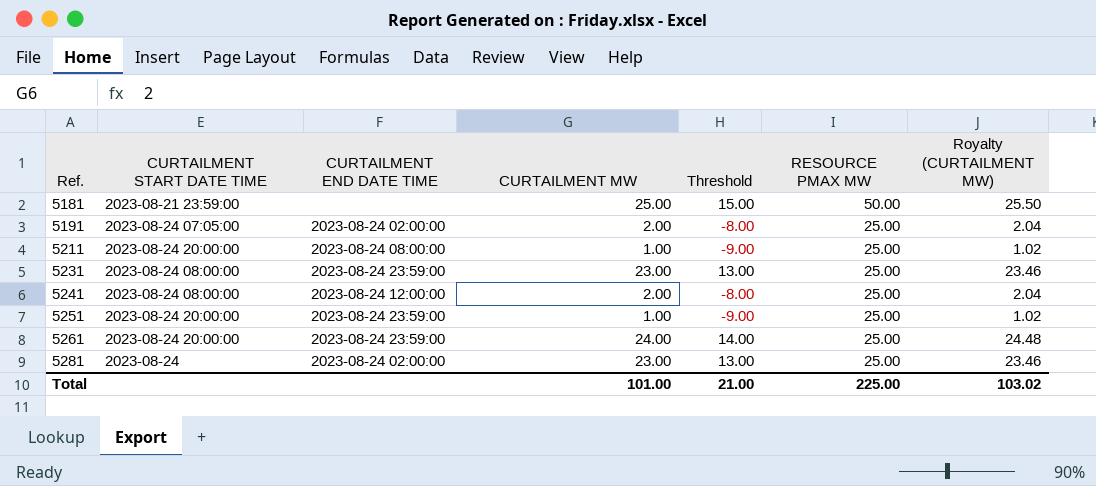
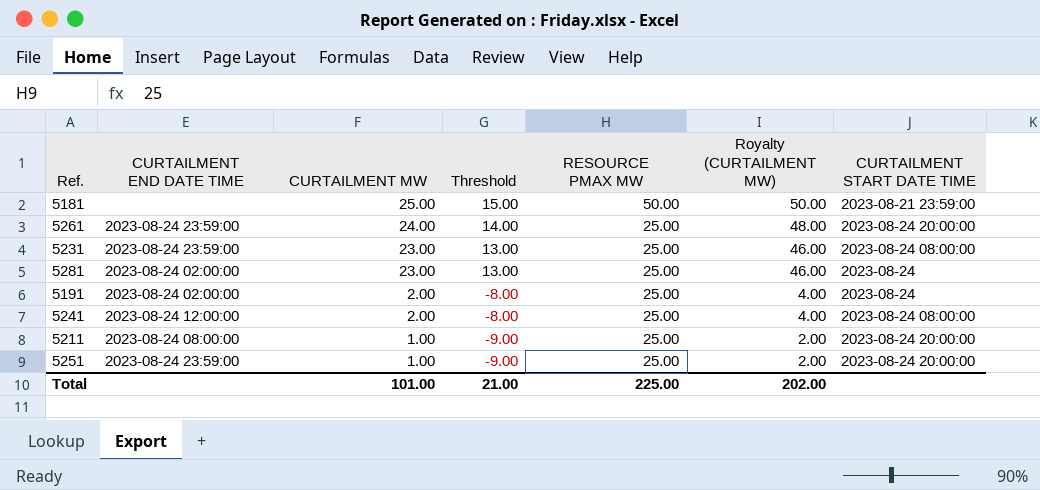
row order: Ref. ascending -> CURTAILMENT MW descending
column Royalty (CURTAILMENT MW) | formula: [CURTAILMENT MW] * 1.02 -> [CURTAILMENT MW] * 2
column CURTAILMENT START DATE TIME | position: 2 -> 7
5191 | CURTAILMENT START DATE TIME: 2023-08-24 07:05:00 -> 2023-08-24
Total | Royalty (CURTAILMENT MW): 103.02 -> 202.00

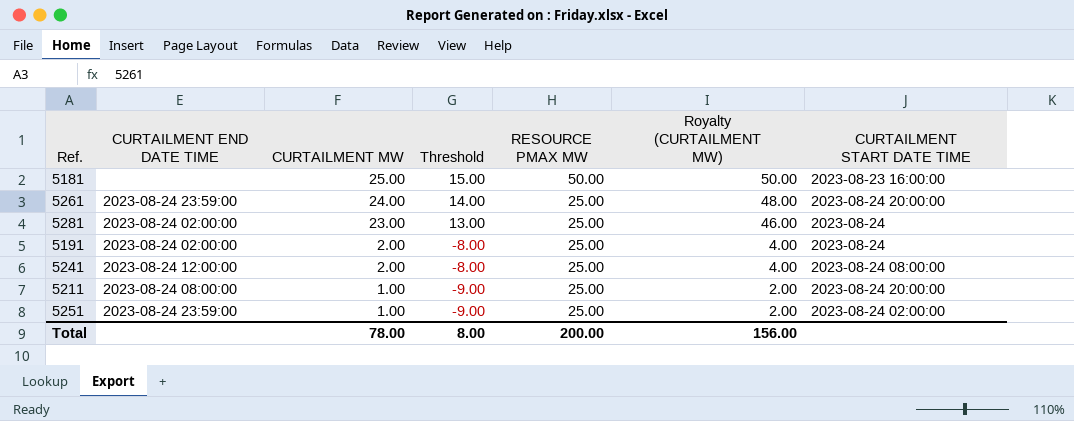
row 5231: 2023-08-24 23:59:00 | 23.00 | 13.00 | 25.00 | 46.00 | 2023-08-24 08:00:00 -> none
5181 | CURTAILMENT START DATE TIME: 2023-08-21 23:59:00 -> 2023-08-23 16:00:00
5251 | CURTAILMENT START DATE TIME: 2023-08-24 20:00:00 -> 2023-08-24 02:00:00
Total | CURTAILMENT MW: 101.00 -> 78.00
Total | Threshold: 21.00 -> 8.00
Total | RESOURCE PMAX MW: 225.00 -> 200.00
Total | Royalty (CURTAILMENT MW): 202.00 -> 156.00

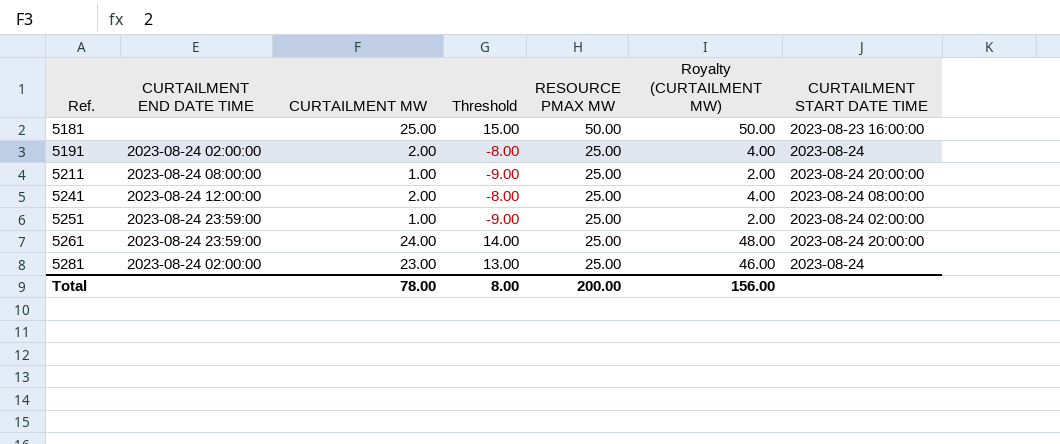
row order: CURTAILMENT MW descending -> Ref. ascending

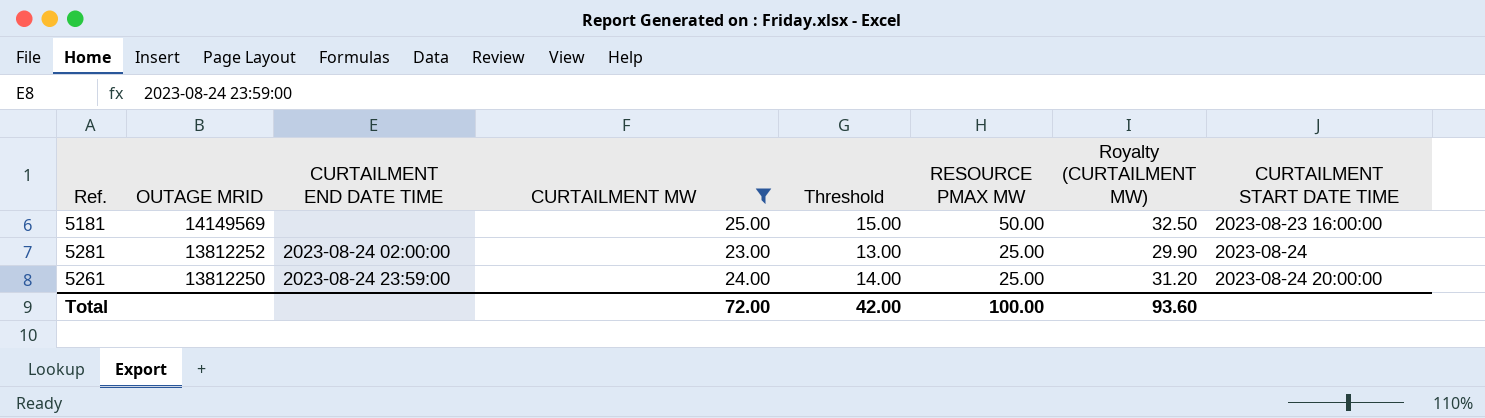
filter: none -> CURTAILMENT MW >= 23.00
row order: Ref. ascending -> OUTAGE MRID descending
column OUTAGE MRID | position: none -> 2
column Royalty (CURTAILMENT MW) | formula: [CURTAILMENT MW] * 2 -> [CURTAILMENT MW] * 1.3
Total | CURTAILMENT MW: 78.00 -> 72.00
Total | Threshold: 8.00 -> 42.00
Total | RESOURCE PMAX MW: 200.00 -> 100.00
Total | Royalty (CURTAILMENT MW): 156.00 -> 93.60

